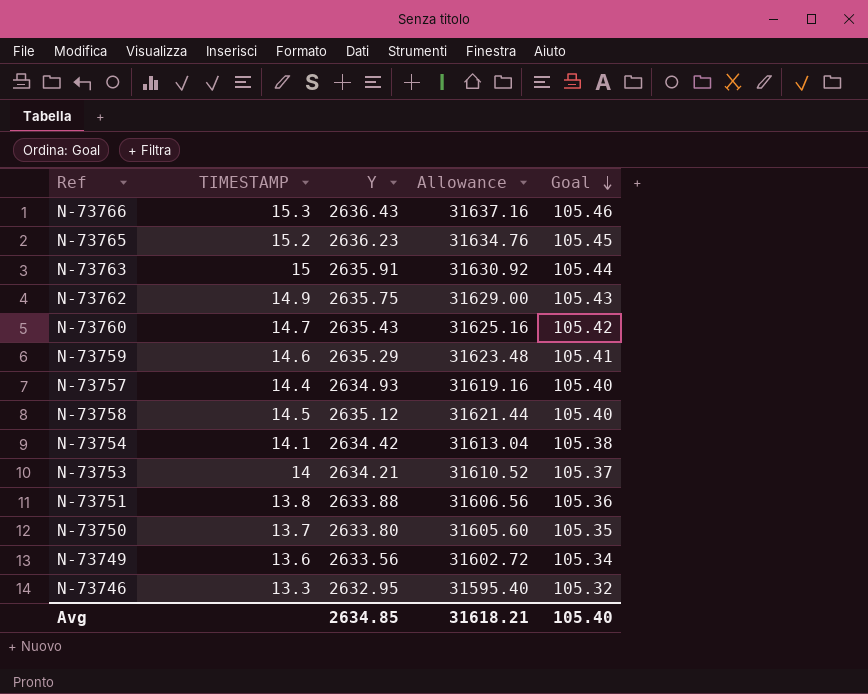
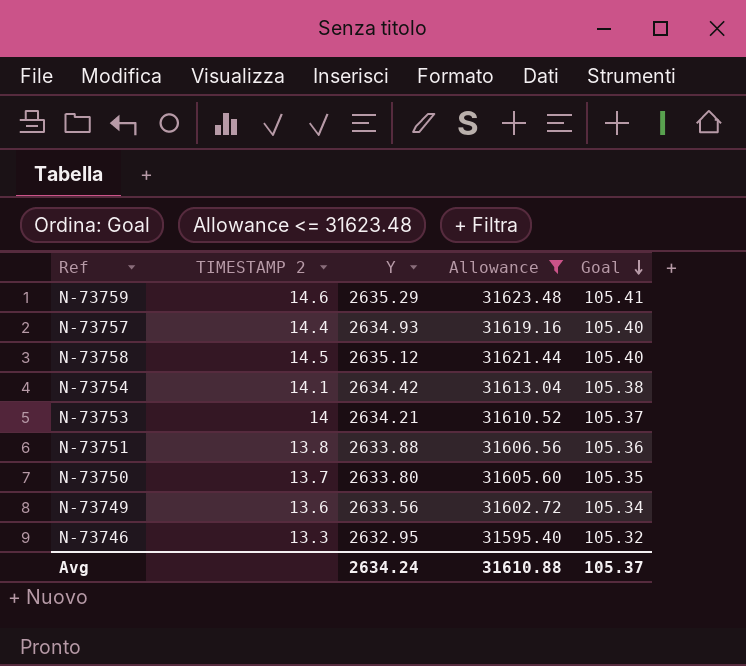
filter: none -> Allowance <= 31623.48
column name: TIMESTAMP -> TIMESTAMP 2
Avg | Y: 2634.85 -> 2634.24
Avg | Allowance: 31618.21 -> 31610.88
Avg | Goal: 105.40 -> 105.37

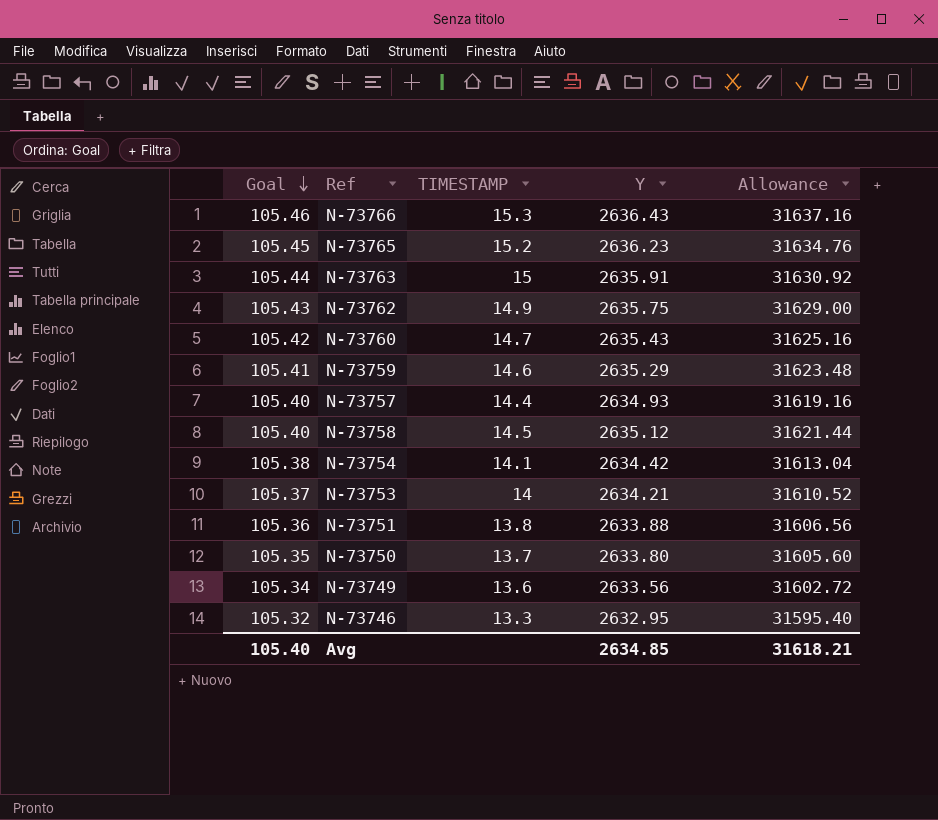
filter: Allowance <= 31623.48 -> none
column Goal | position: 5 -> 1
column name: TIMESTAMP 2 -> TIMESTAMP
Avg | Goal: 105.37 -> 105.40
Avg | Y: 2634.24 -> 2634.85
Avg | Allowance: 31610.88 -> 31618.21

